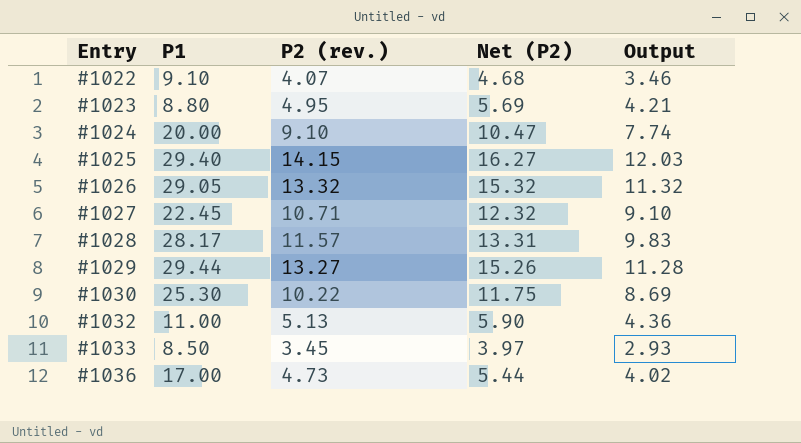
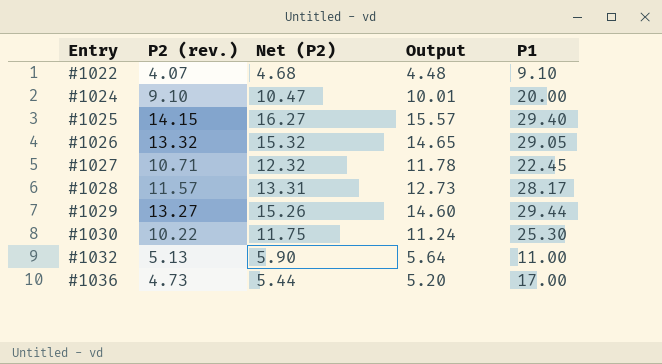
column Output | formula: [P2 (rev.)] * 0.85 -> [P2 (rev.)] * 1.1
column P1 | position: 2 -> 5
row #1023: 8.80 | 4.95 | 5.69 | 4.21 -> none
row #1033: 8.50 | 3.45 | 3.97 | 2.93 -> none

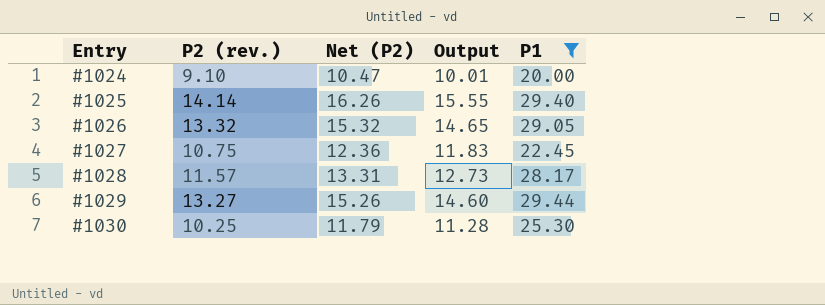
filter: none -> P1 >= 20.00
#1025 | P2 (rev.): 14.15 -> 14.14
#1025 | Net (P2): 16.27 -> 16.26
#1025 | Output: 15.57 -> 15.55
#1027 | P2 (rev.): 10.71 -> 10.75
#1027 | Net (P2): 12.32 -> 12.36
#1027 | Output: 11.78 -> 11.83
#1030 | P2 (rev.): 10.22 -> 10.25
#1030 | Net (P2): 11.75 -> 11.79
#1030 | Output: 11.24 -> 11.28

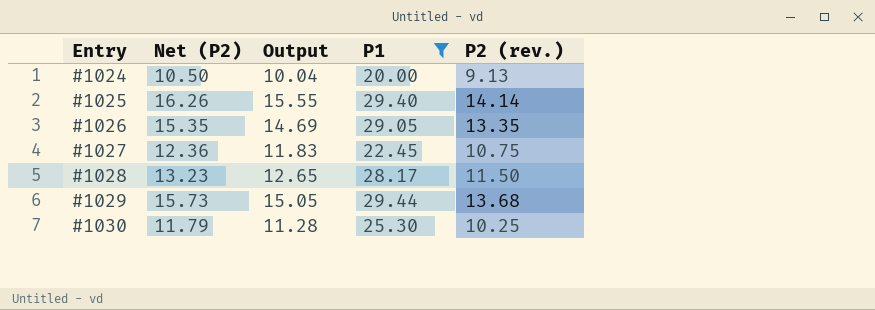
column P2 (rev.) | position: 2 -> 5
#1024 | Net (P2): 10.47 -> 10.50
#1024 | Output: 10.01 -> 10.04
#1024 | P2 (rev.): 9.10 -> 9.13
#1026 | Net (P2): 15.32 -> 15.35
#1026 | Output: 14.65 -> 14.69
#1026 | P2 (rev.): 13.32 -> 13.35
#1028 | Net (P2): 13.31 -> 13.23
#1028 | Output: 12.73 -> 12.65
#1028 | P2 (rev.): 11.57 -> 11.50
#1029 | Net (P2): 15.26 -> 15.73
#1029 | Output: 14.60 -> 15.05
#1029 | P2 (rev.): 13.27 -> 13.68

